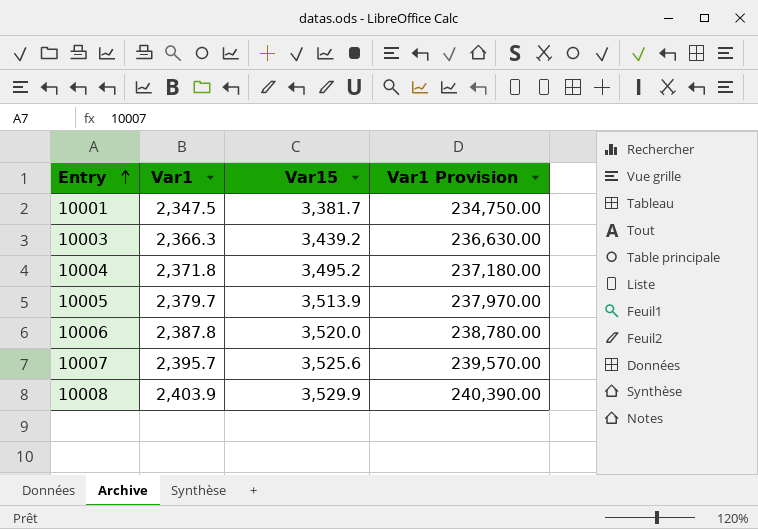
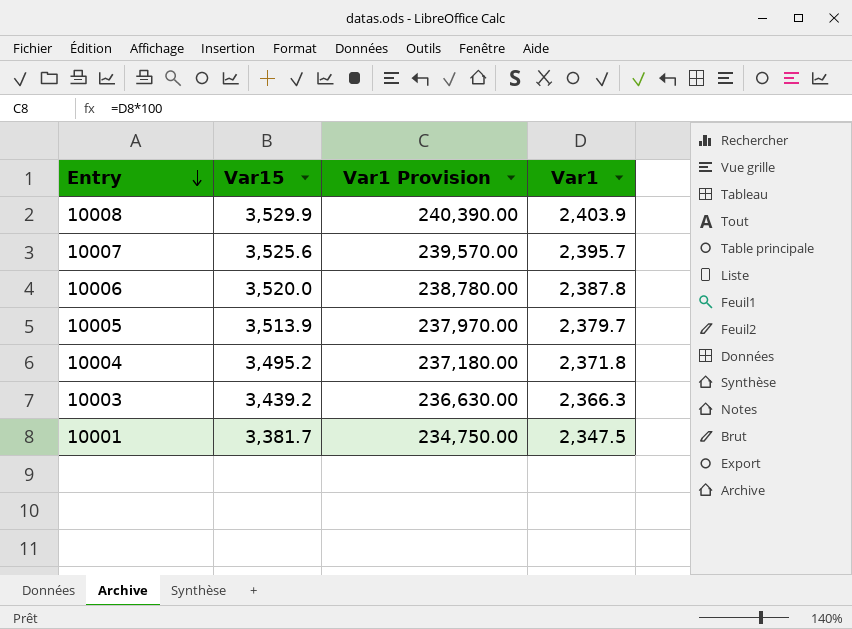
row order: Entry ascending -> Entry descending
column Var1 | position: 2 -> 4

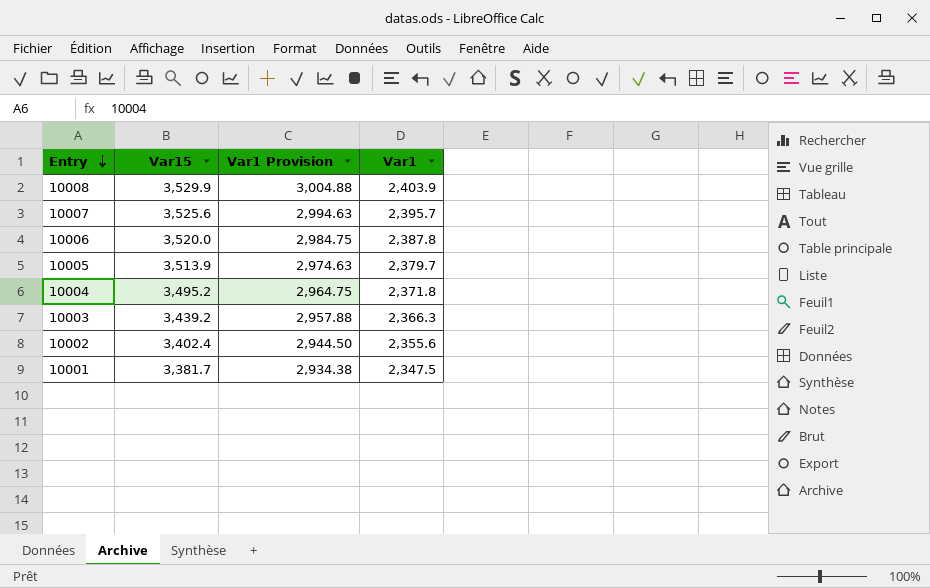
column Var1 Provision | formula: [Var1] * 100 -> [Var1] * 1.25
row 10002: none -> 3,402.4 | 2,944.50 | 2,355.6

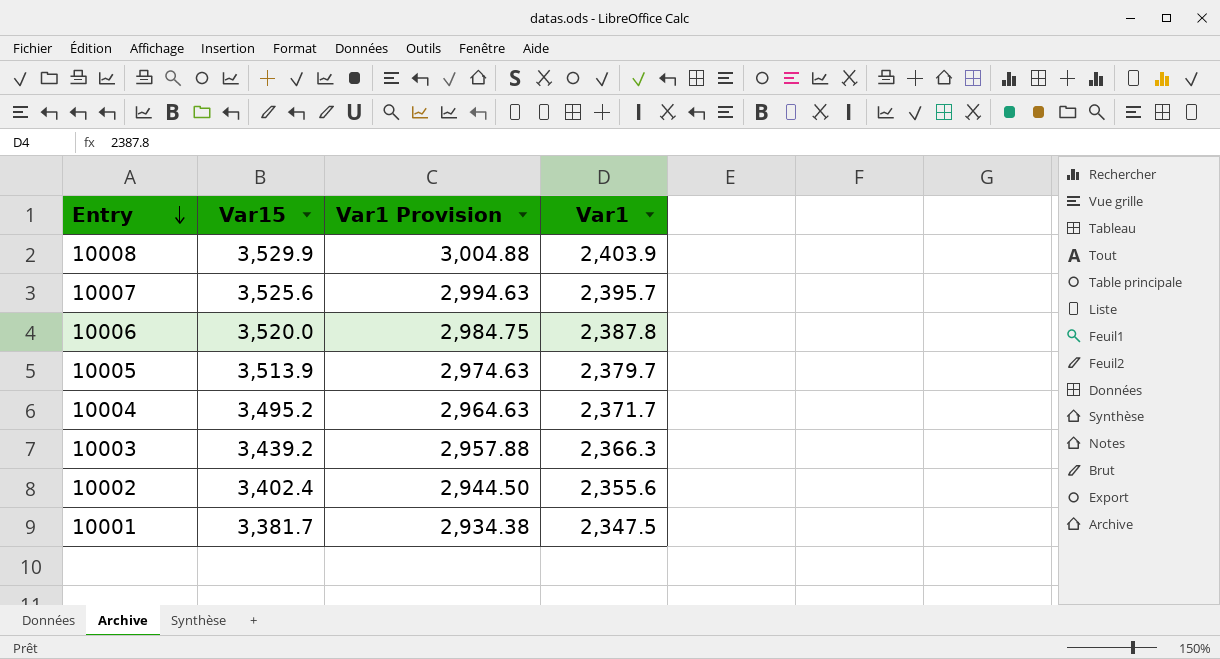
10004 | Var1 Provision: 2,964.75 -> 2,964.63
10004 | Var1: 2,371.8 -> 2,371.7

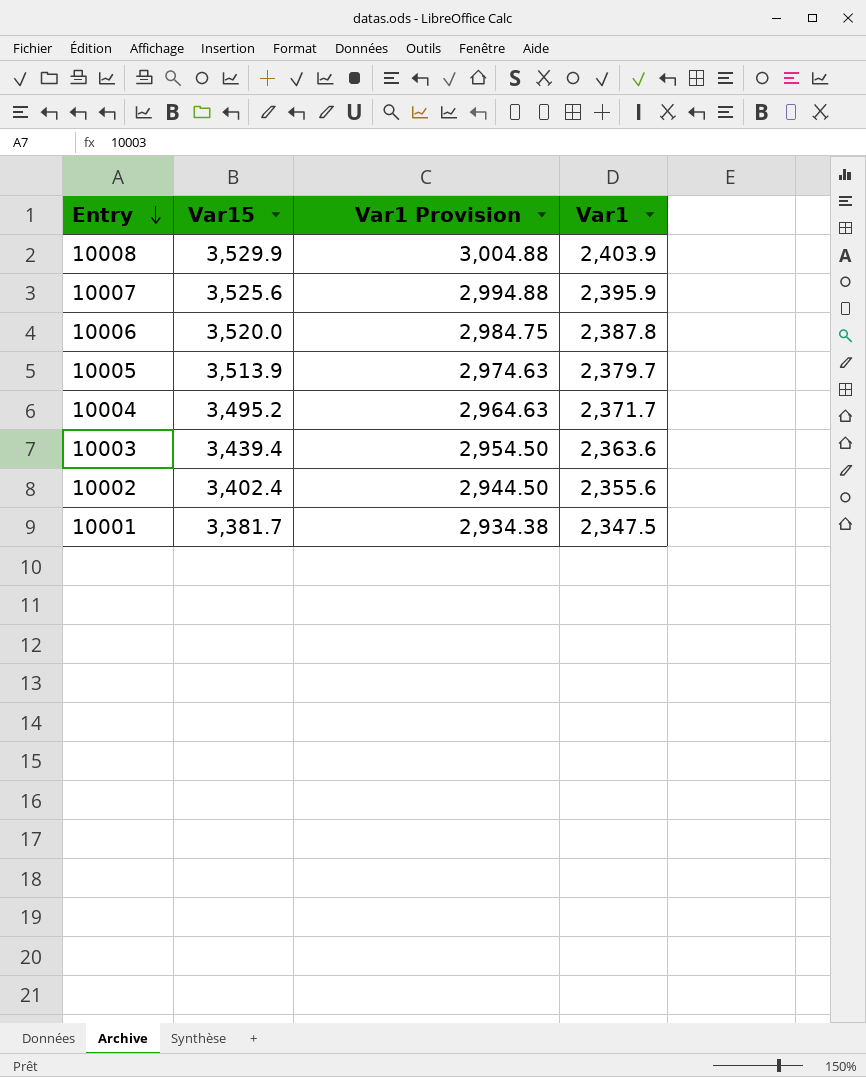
10007 | Var1 Provision: 2,994.63 -> 2,994.88
10007 | Var1: 2,395.7 -> 2,395.9
10003 | Var15: 3,439.2 -> 3,439.4
10003 | Var1 Provision: 2,957.88 -> 2,954.50
10003 | Var1: 2,366.3 -> 2,363.6

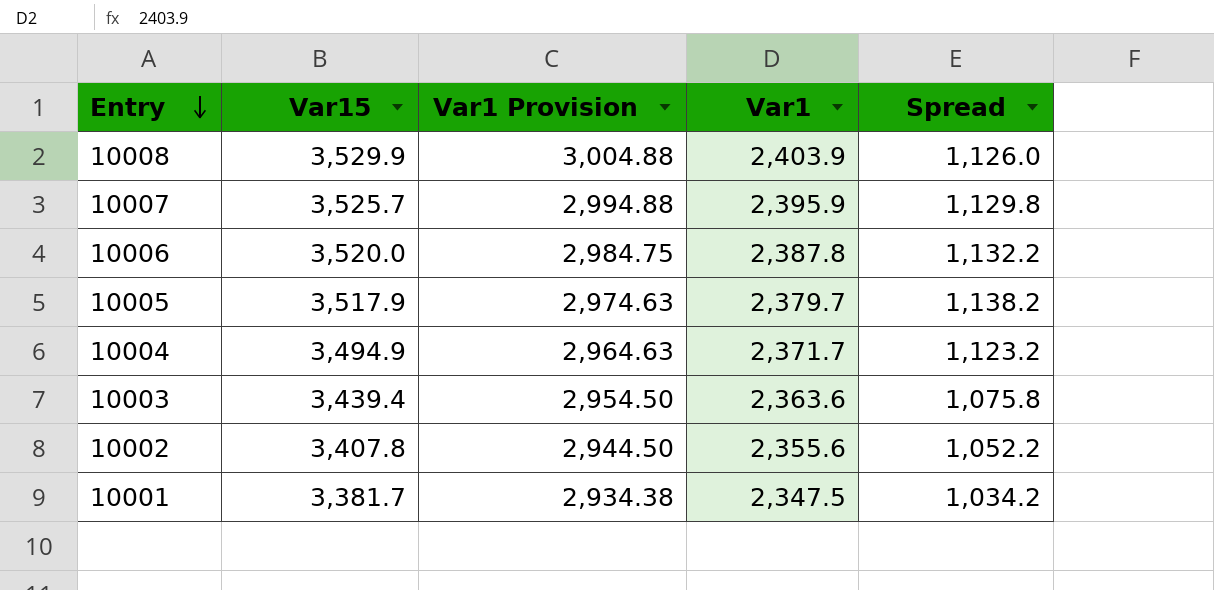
column Spread | formula: none -> [Var15] - [Var1]
10007 | Var15: 3,525.6 -> 3,525.7
10005 | Var15: 3,513.9 -> 3,517.9
10004 | Var15: 3,495.2 -> 3,494.9
10002 | Var15: 3,402.4 -> 3,407.8

